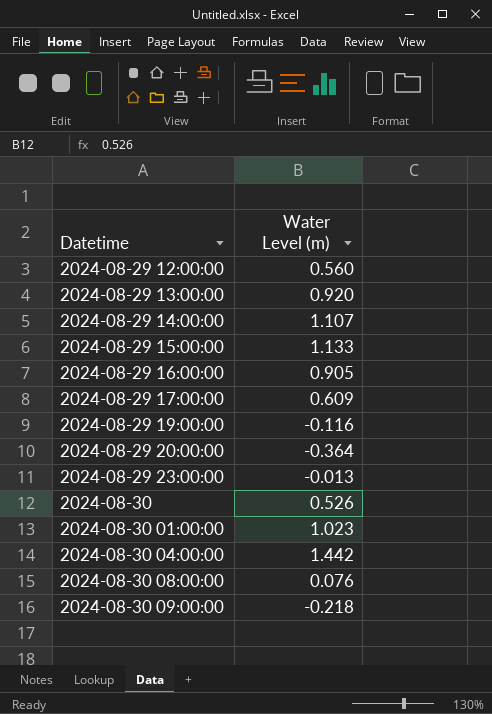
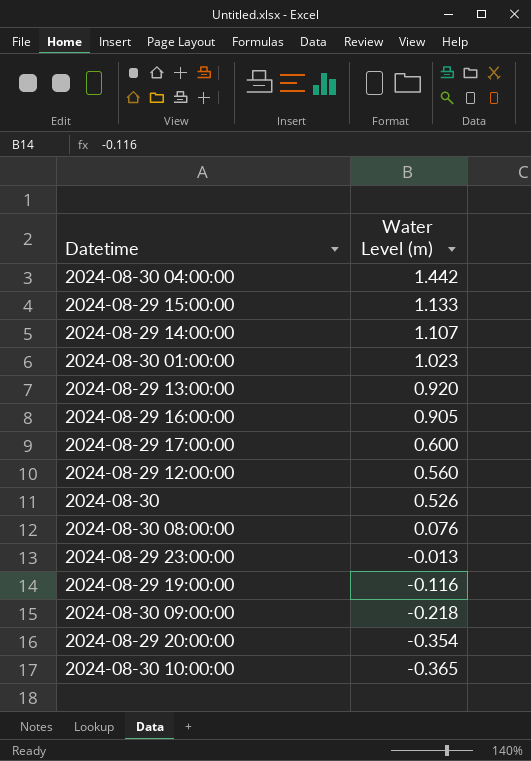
row order: Datetime ascending -> Water Level (m) descending
2024-08-29 17:00:00 | Water Level (m): 0.609 -> 0.600
2024-08-29 20:00:00 | Water Level (m): -0.364 -> -0.354
row 2024-08-30 10:00:00: none -> -0.365

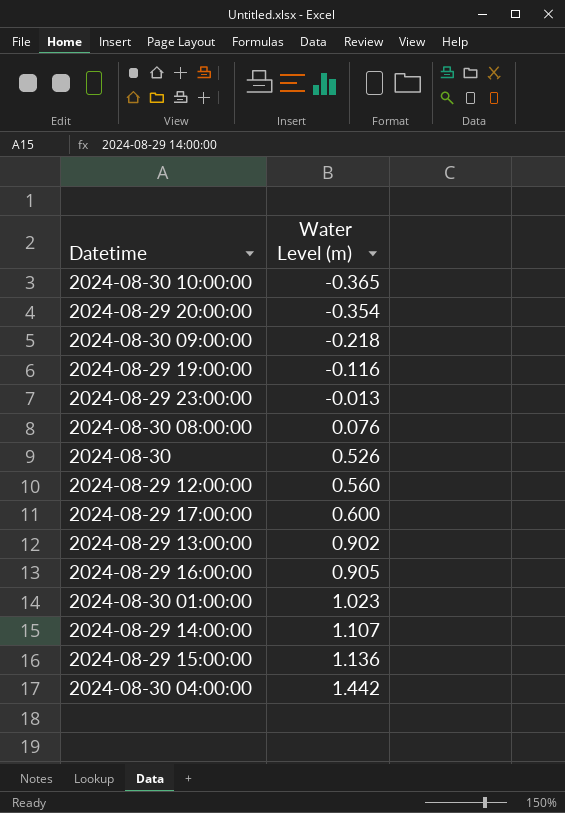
row order: Water Level (m) descending -> Water Level (m) ascending
2024-08-29 13:00:00 | Water Level (m): 0.920 -> 0.902
2024-08-29 15:00:00 | Water Level (m): 1.133 -> 1.136

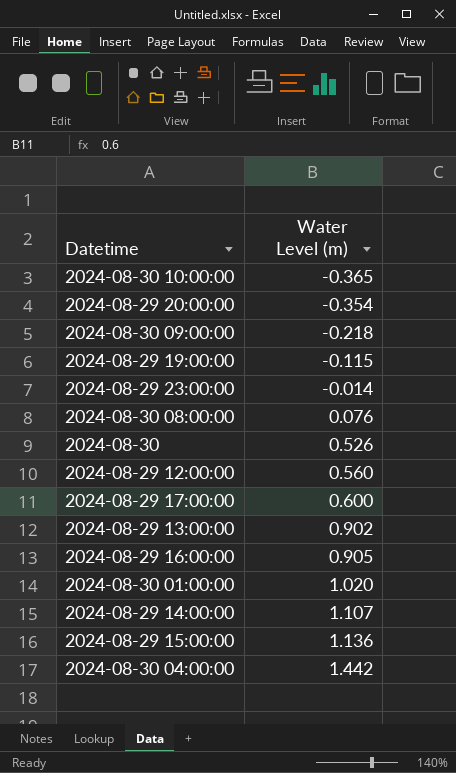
2024-08-29 19:00:00 | Water Level (m): -0.116 -> -0.115
2024-08-29 23:00:00 | Water Level (m): -0.013 -> -0.014
2024-08-30 01:00:00 | Water Level (m): 1.023 -> 1.020

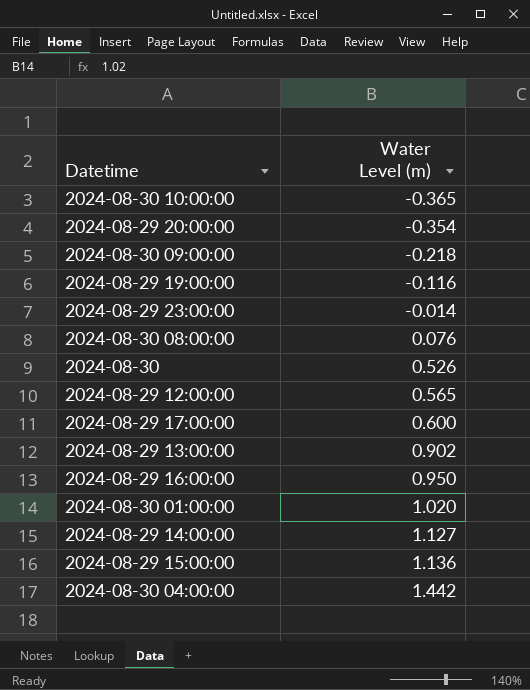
2024-08-29 19:00:00 | Water Level (m): -0.115 -> -0.116
2024-08-29 12:00:00 | Water Level (m): 0.560 -> 0.565
2024-08-29 16:00:00 | Water Level (m): 0.905 -> 0.950
2024-08-29 14:00:00 | Water Level (m): 1.107 -> 1.127

